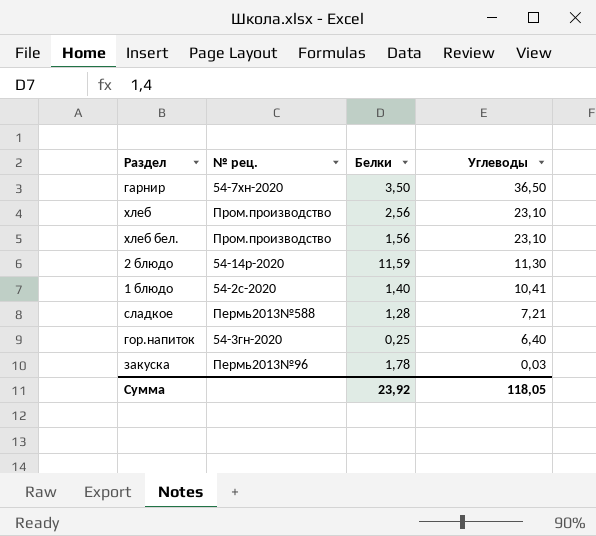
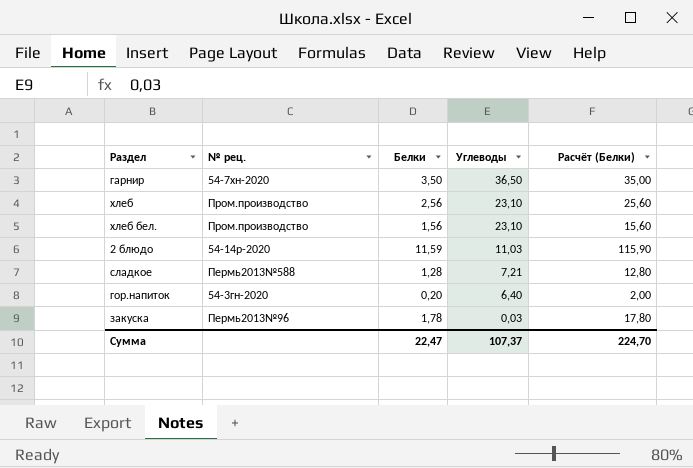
column Расчёт (Белки) | formula: none -> [Белки] * 10
row 1 блюдо: 54-2с-2020 | 1,40 | 10,41 -> none
2 блюдо | Углеводы: 11,30 -> 11,03
гор.напиток | Белки: 0,25 -> 0,20
Сумма | Белки: 23,92 -> 22,47
Сумма | Углеводы: 118,05 -> 107,37

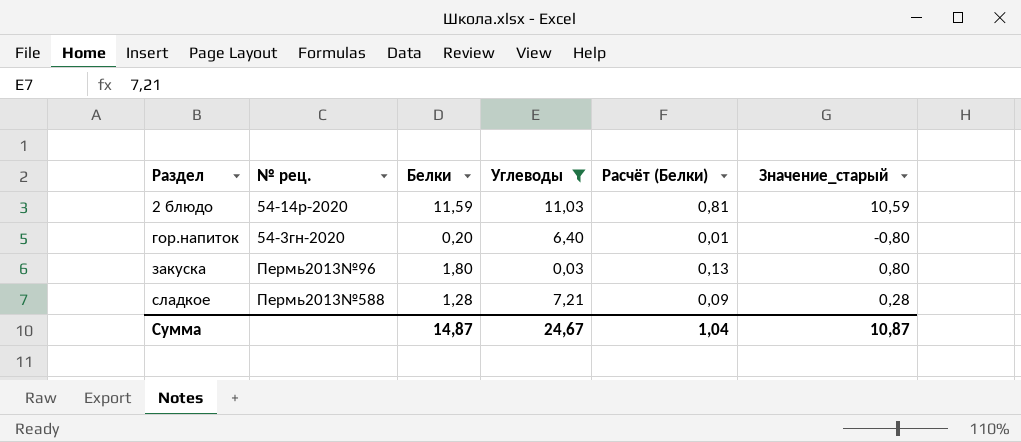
filter: none -> Углеводы <= 11,03
row order: Углеводы descending -> Раздел ascending
column Расчёт (Белки) | formula: [Белки] * 10 -> [Белки] * 0,07
column Значение_старый | formula: none -> [Белки] - 1
закуска | Белки: 1,78 -> 1,80
Сумма | Белки: 22,47 -> 14,87
Сумма | Углеводы: 107,37 -> 24,67
Сумма | Расчёт (Белки): 224,70 -> 1,04

